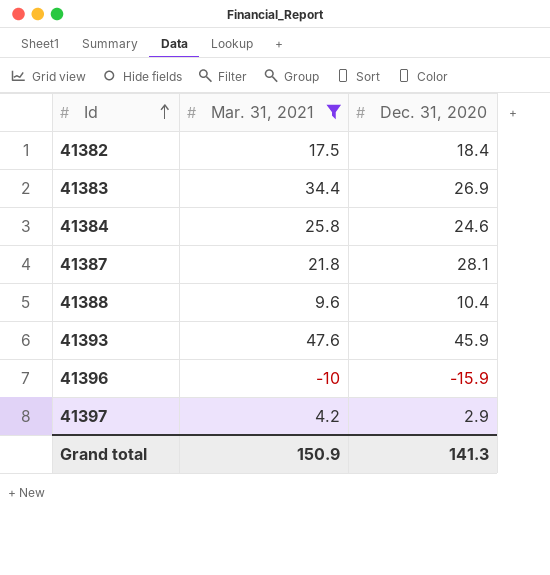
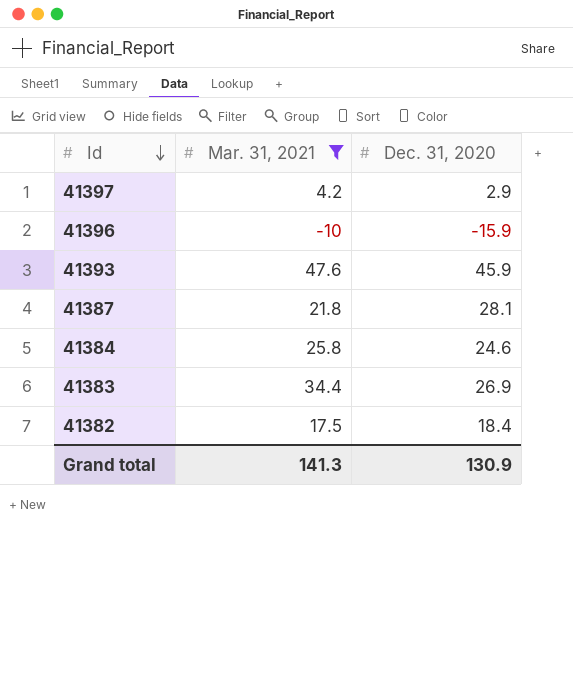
row order: Id ascending -> Id descending
row 41388: 9.6 | 10.4 -> none
Grand total | Mar. 31, 2021: 150.9 -> 141.3
Grand total | Dec. 31, 2020: 141.3 -> 130.9

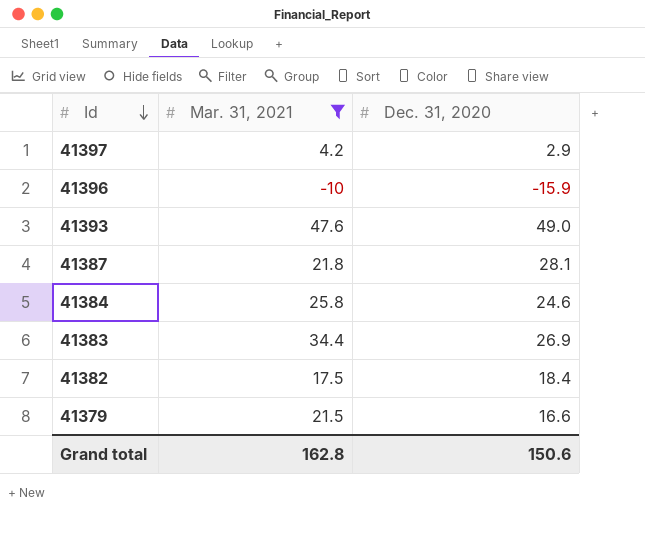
41393 | Dec. 31, 2020: 45.9 -> 49.0
row 41379: none -> 21.5 | 16.6
Grand total | Mar. 31, 2021: 141.3 -> 162.8
Grand total | Dec. 31, 2020: 130.9 -> 150.6

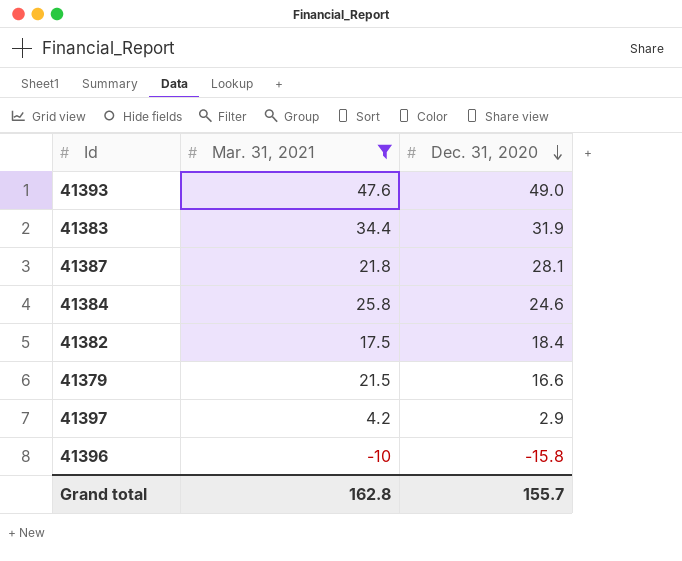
row order: Id descending -> Dec. 31, 2020 descending
41383 | Dec. 31, 2020: 26.9 -> 31.9
41396 | Dec. 31, 2020: -15.9 -> -15.8
Grand total | Dec. 31, 2020: 150.6 -> 155.7

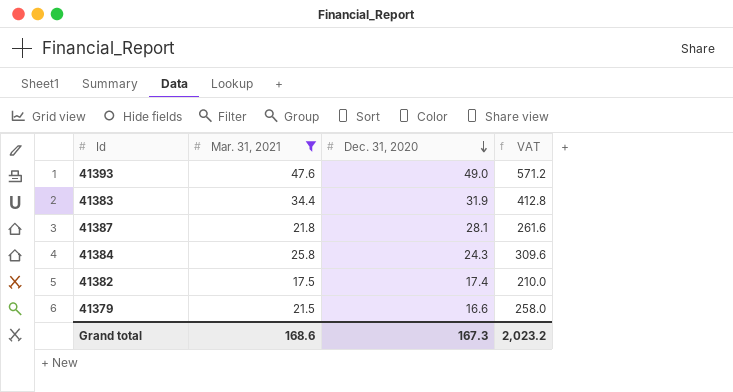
column VAT | formula: none -> [Mar. 31, 2021] * 12
row 41397: 4.2 | 2.9 -> none
row 41396: -10 | -15.8 -> none
41384 | Dec. 31, 2020: 24.6 -> 24.3
41382 | Dec. 31, 2020: 18.4 -> 17.4
Grand total | Mar. 31, 2021: 162.8 -> 168.6
Grand total | Dec. 31, 2020: 155.7 -> 167.3

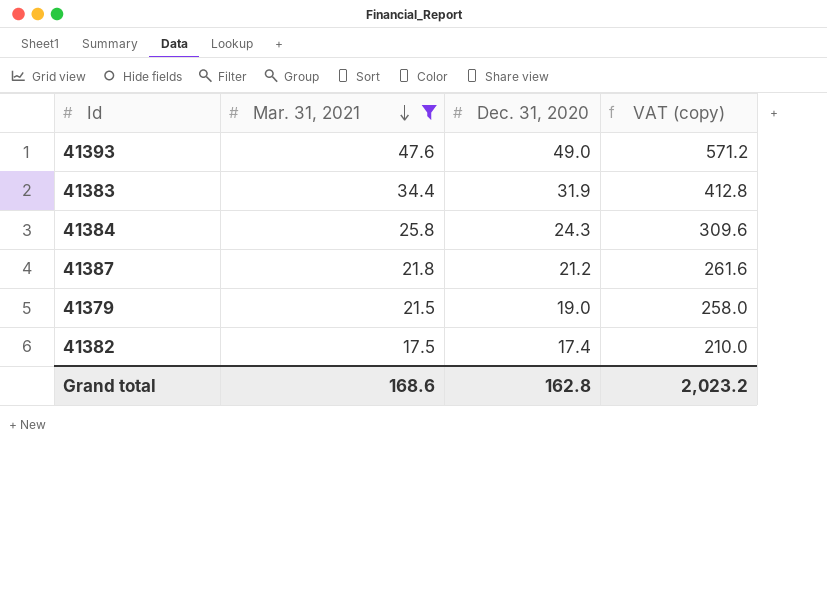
row order: Dec. 31, 2020 descending -> Mar. 31, 2021 descending
column name: VAT -> VAT (copy)
41387 | Dec. 31, 2020: 28.1 -> 21.2
41379 | Dec. 31, 2020: 16.6 -> 19.0
Grand total | Dec. 31, 2020: 167.3 -> 162.8

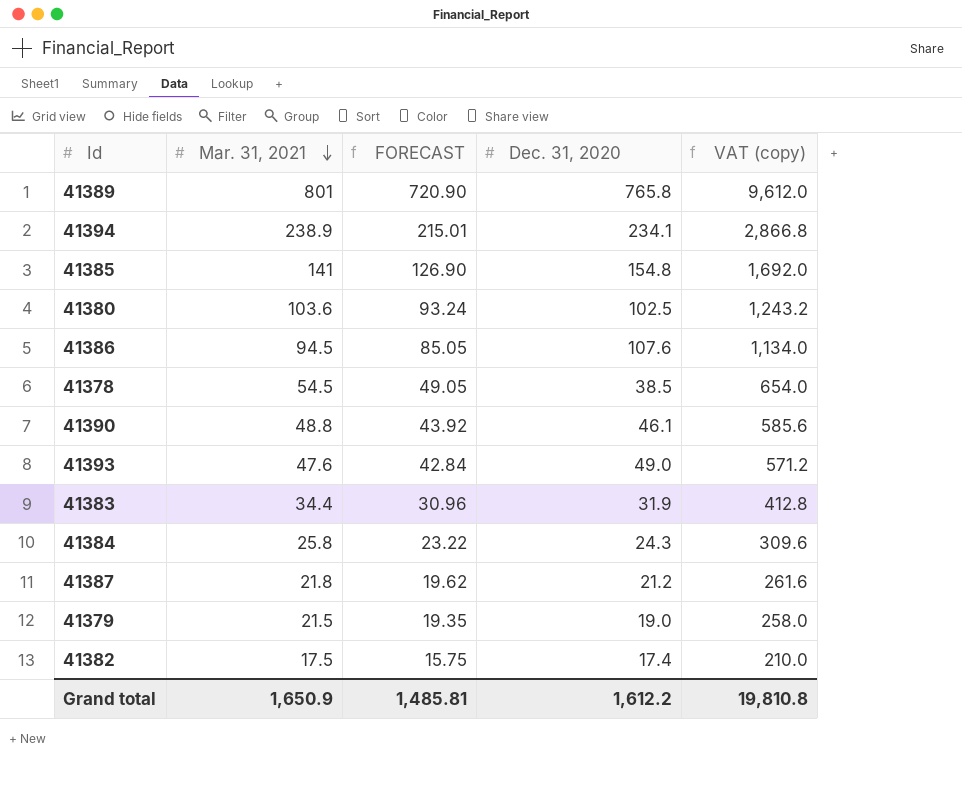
filter: Mar. 31, 2021 <= 47.6 -> none
column FORECAST | formula: none -> [Mar. 31, 2021] * 0.9
Grand total | Mar. 31, 2021: 168.6 -> 1,650.9
Grand total | Dec. 31, 2020: 162.8 -> 1,612.2
Grand total | VAT (copy): 2,023.2 -> 19,810.8

